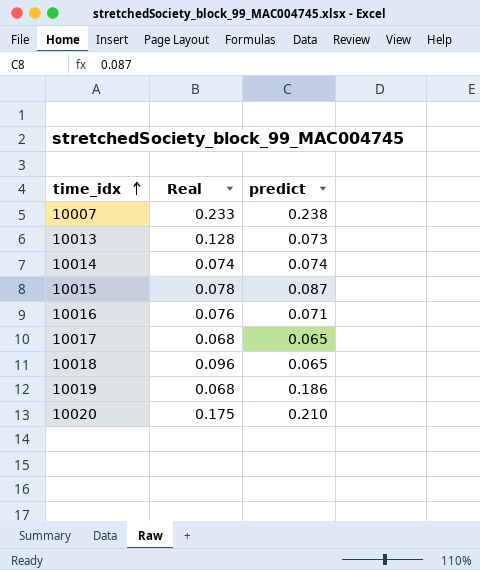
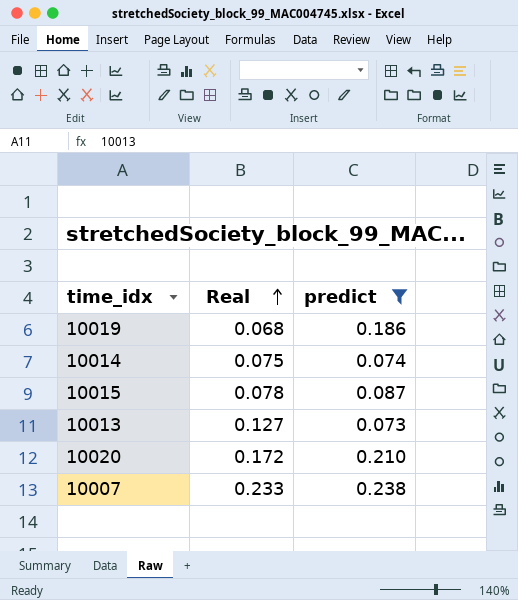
filter: none -> predict >= 0.073
row order: time_idx ascending -> Real ascending
10014 | Real: 0.074 -> 0.075
10013 | Real: 0.128 -> 0.127
10020 | Real: 0.175 -> 0.172

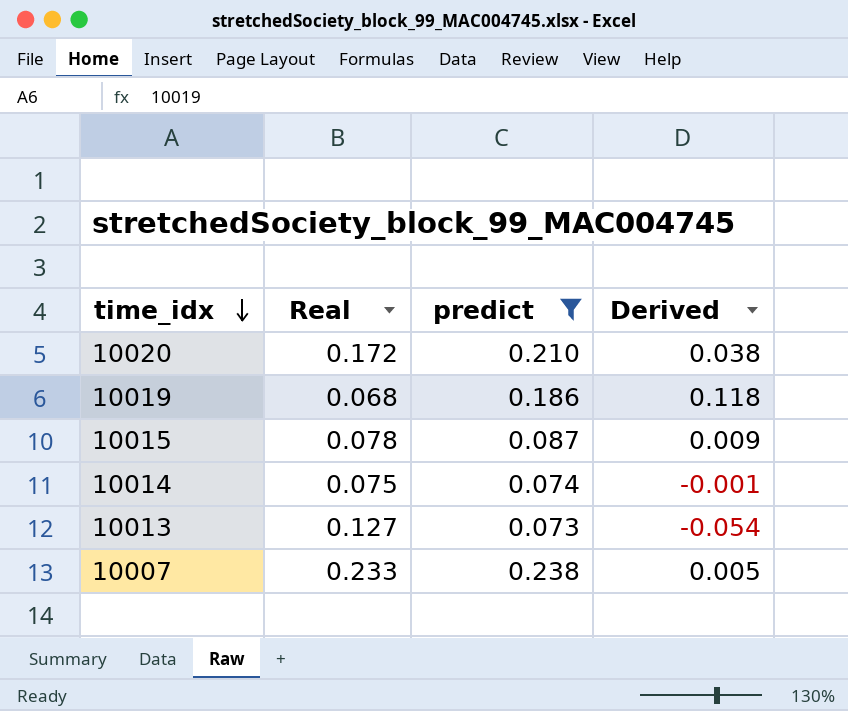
row order: Real ascending -> time_idx descending
column Derived | formula: none -> [predict] - [Real]

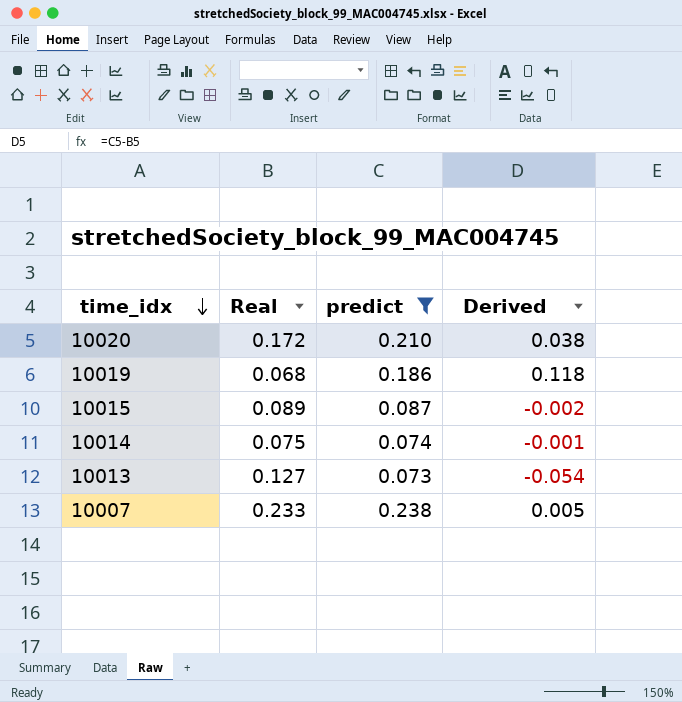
10015 | Real: 0.078 -> 0.089
10015 | Derived: 0.009 -> -0.002

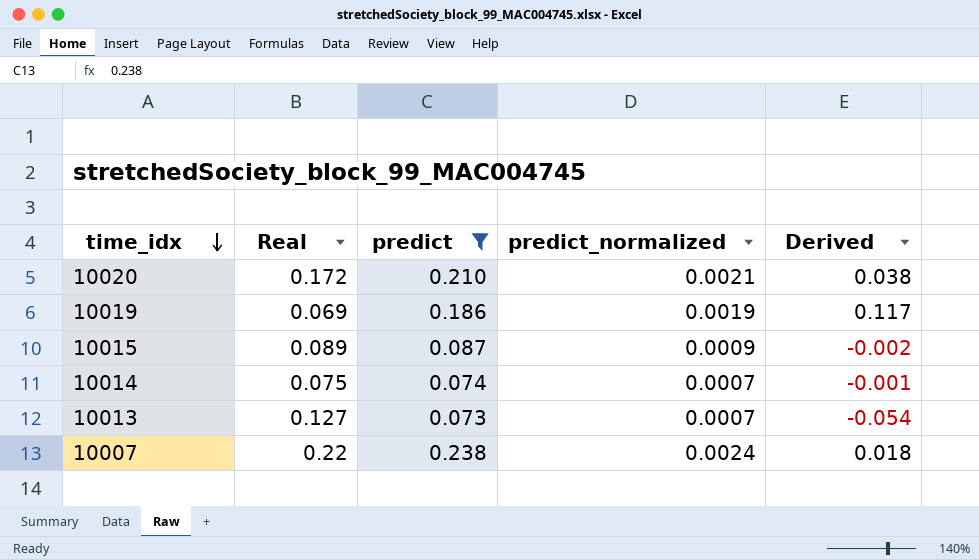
column predict_normalized | formula: none -> [predict] * 0.01
10019 | Real: 0.068 -> 0.069
10019 | Derived: 0.118 -> 0.117
10007 | Real: 0.233 -> 0.22
10007 | Derived: 0.005 -> 0.018

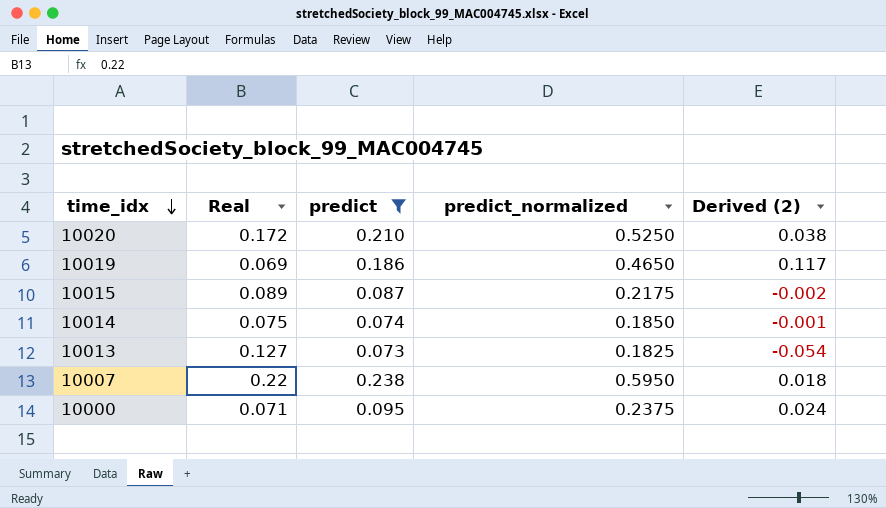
column predict_normalized | formula: [predict] * 0.01 -> [predict] * 2.5
column name: Derived -> Derived (2)
row 10000: none -> 0.071 | 0.095 | 0.2375 | 0.024

